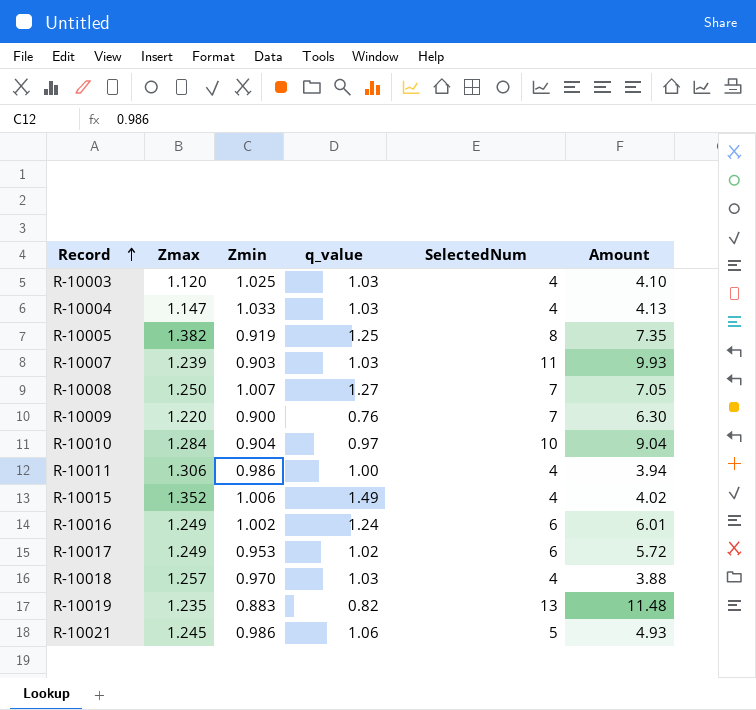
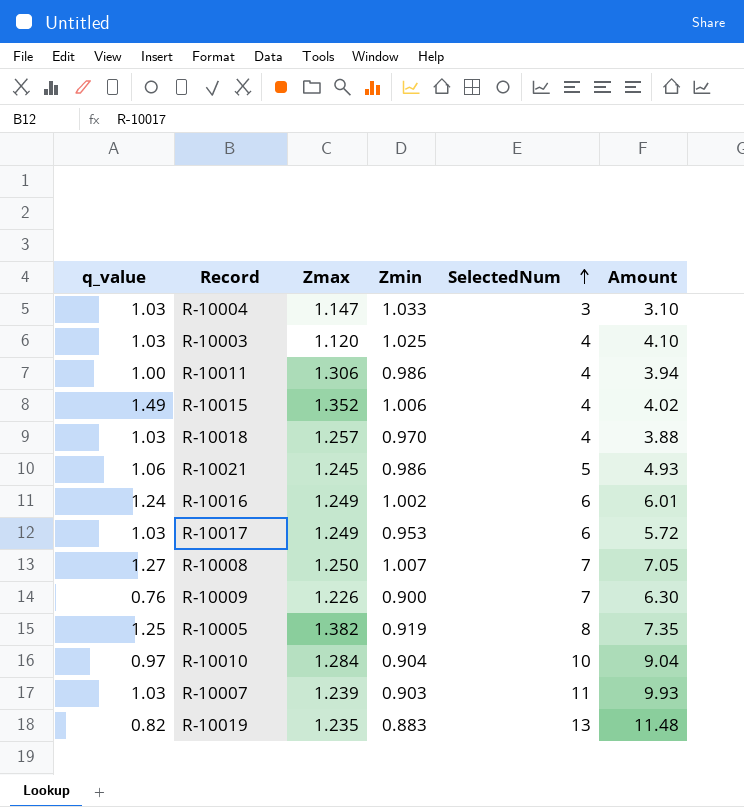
row order: Record ascending -> SelectedNum ascending
column q_value | position: 4 -> 1
R-10004 | SelectedNum: 4 -> 3
R-10004 | Amount: 4.13 -> 3.10
R-10017 | q_value: 1.02 -> 1.03
R-10009 | Zmax: 1.220 -> 1.226

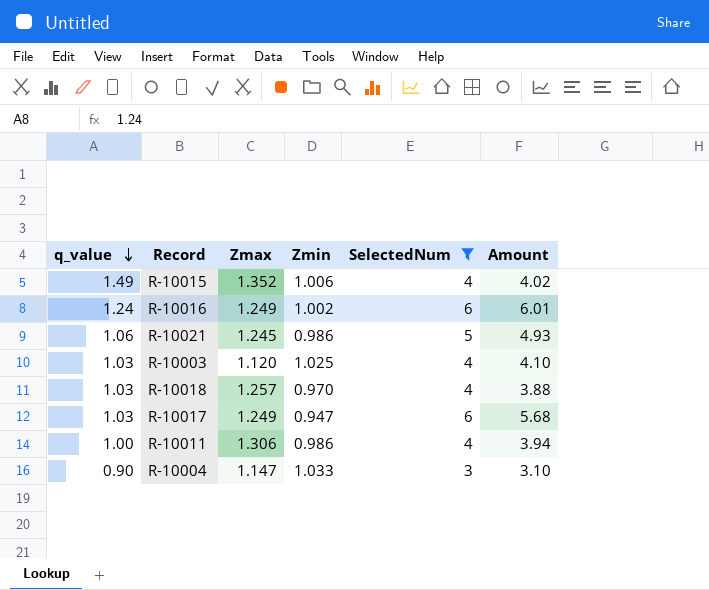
filter: none -> SelectedNum <= 6
row order: SelectedNum ascending -> q_value descending
R-10017 | Zmin: 0.953 -> 0.947
R-10017 | Amount: 5.72 -> 5.68
R-10004 | q_value: 1.03 -> 0.90

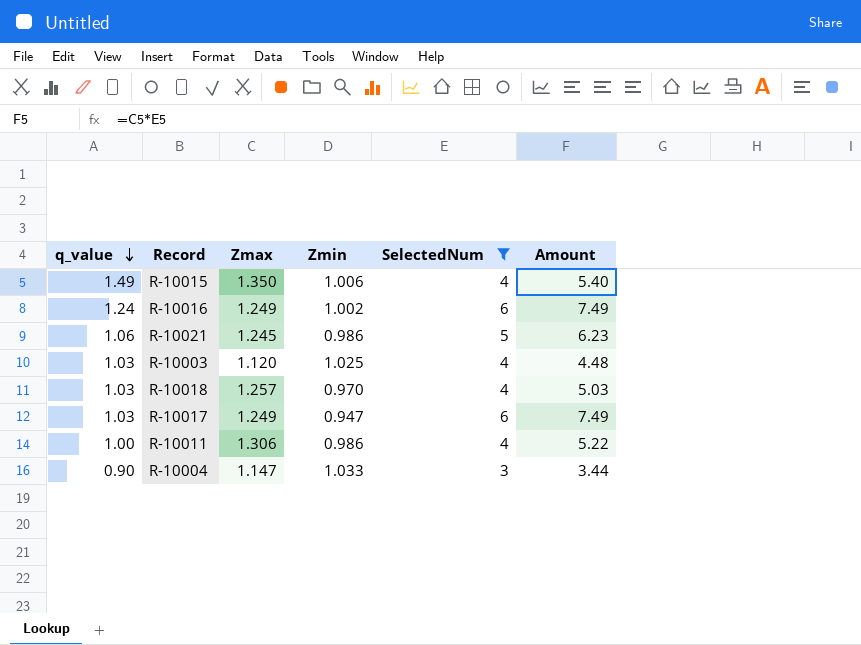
column Amount | formula: [Zmin] * [SelectedNum] -> [Zmax] * [SelectedNum]
R-10015 | Zmax: 1.352 -> 1.350

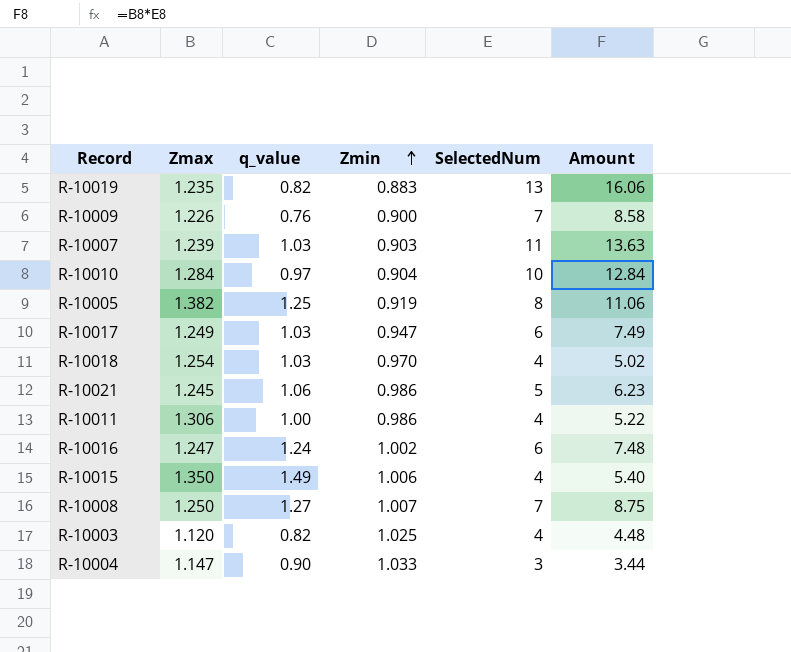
filter: SelectedNum <= 6 -> none
row order: q_value descending -> Zmin ascending
column q_value | position: 1 -> 3
R-10018 | Zmax: 1.257 -> 1.254
R-10018 | Amount: 5.03 -> 5.02
R-10016 | Zmax: 1.249 -> 1.247
R-10016 | Amount: 7.49 -> 7.48
R-10003 | q_value: 1.03 -> 0.82

